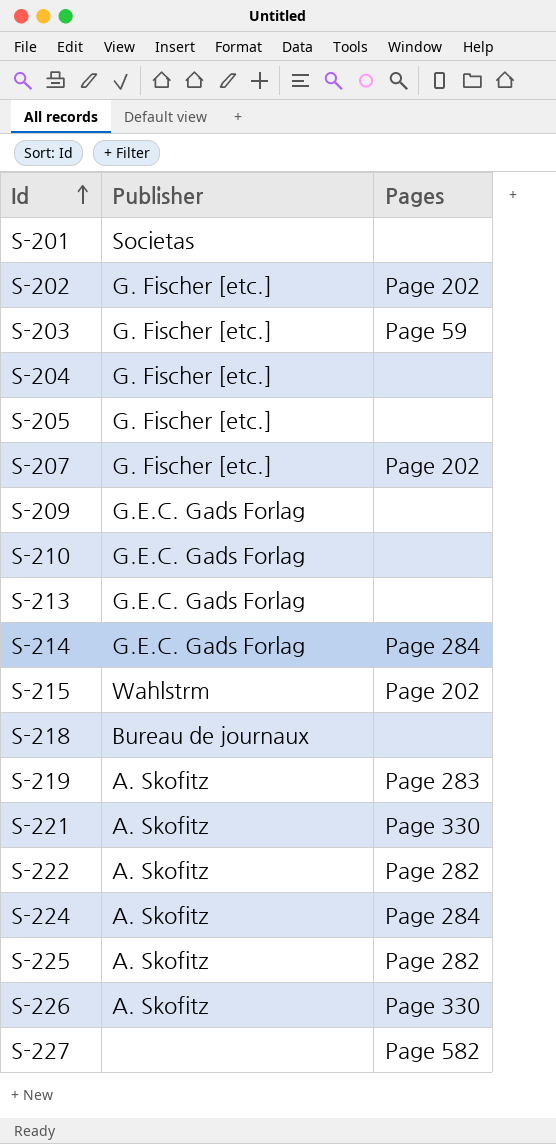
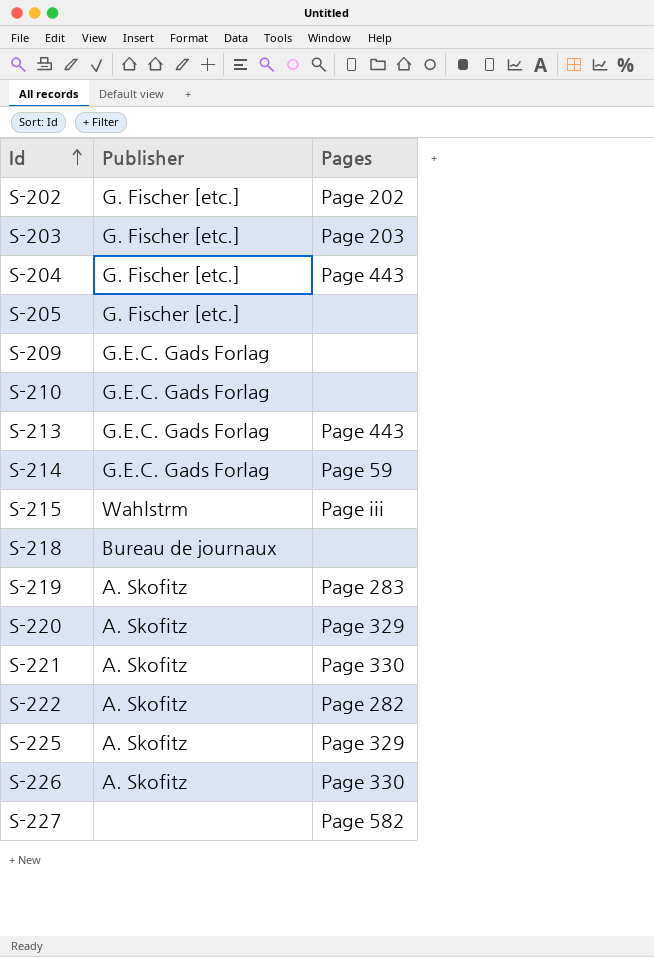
row S-201: Societas | none -> none
row S-207: G. Fischer [etc.] | Page 202 -> none
row S-224: A. Skofitz | Page 284 -> none
S-203 | Pages: Page 59 -> Page 203
S-204 | Pages: none -> Page 443
S-213 | Pages: none -> Page 443
S-214 | Pages: Page 284 -> Page 59
S-215 | Pages: Page 202 -> Page iii
row S-220: none -> A. Skofitz | Page 329
S-225 | Pages: Page 282 -> Page 329

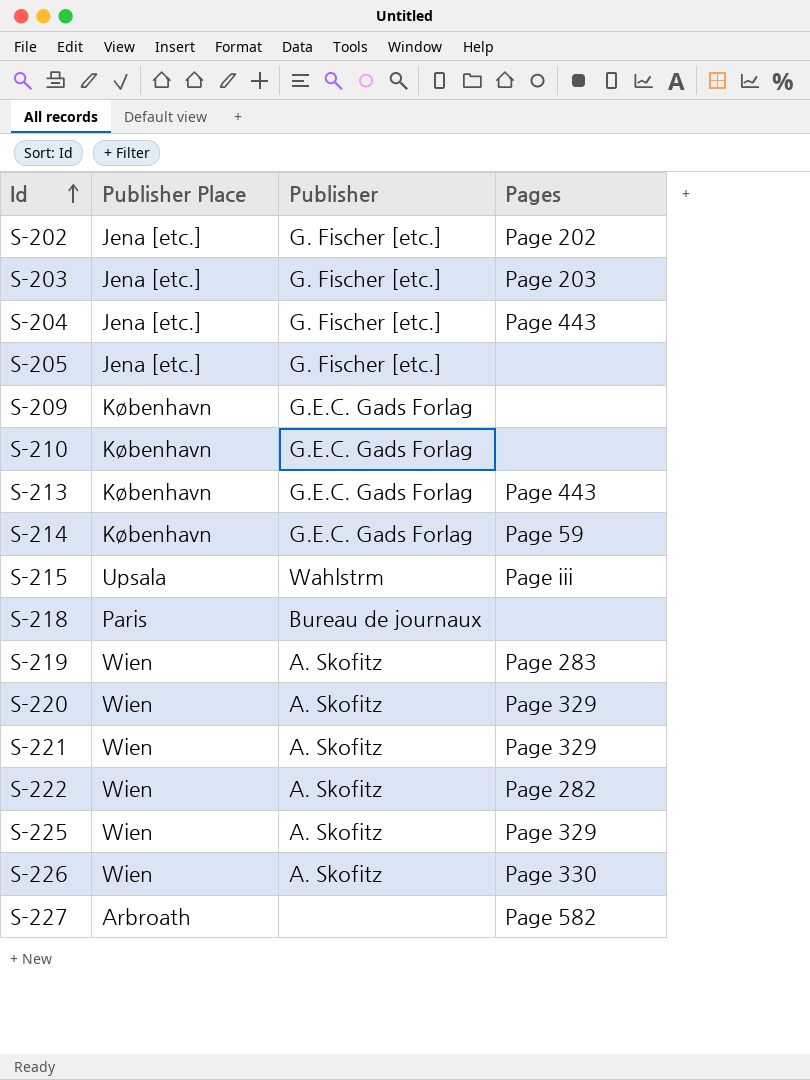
column Publisher Place | position: none -> 2
S-221 | Pages: Page 330 -> Page 329

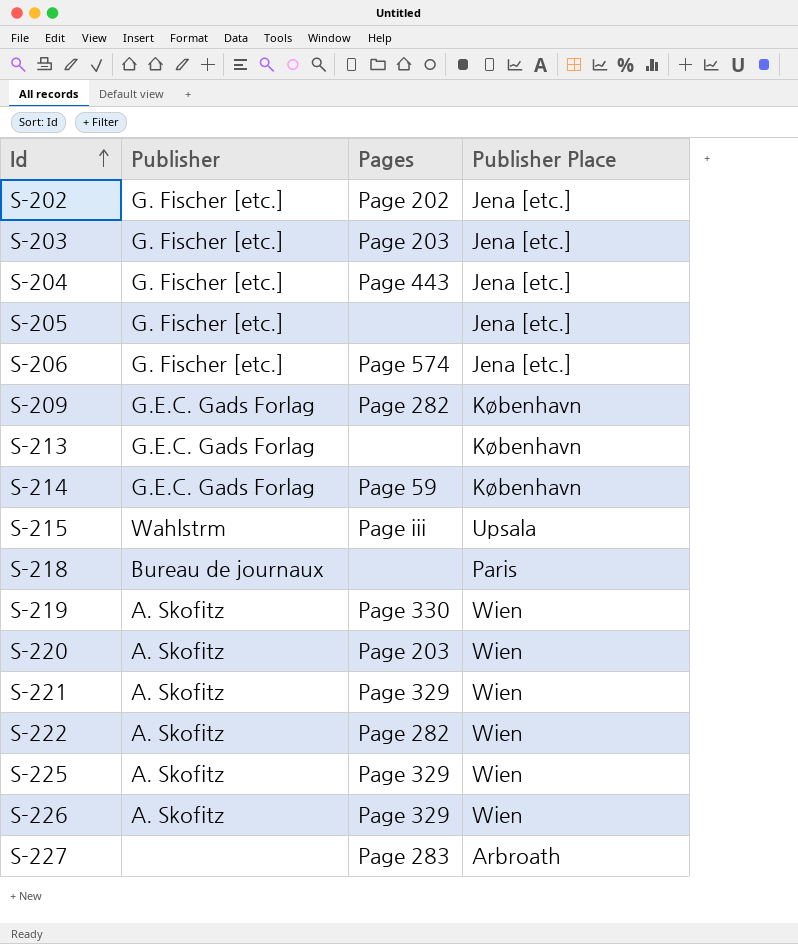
column Publisher Place | position: 2 -> 4
row S-210: København | G.E.C. Gads Forlag | none -> none
row S-206: none -> G. Fischer [etc.] | Page 574 | Jena [etc.]
S-209 | Pages: none -> Page 282
S-213 | Pages: Page 443 -> none
S-219 | Pages: Page 283 -> Page 330
S-220 | Pages: Page 329 -> Page 203
S-226 | Pages: Page 330 -> Page 329
S-227 | Pages: Page 582 -> Page 283

